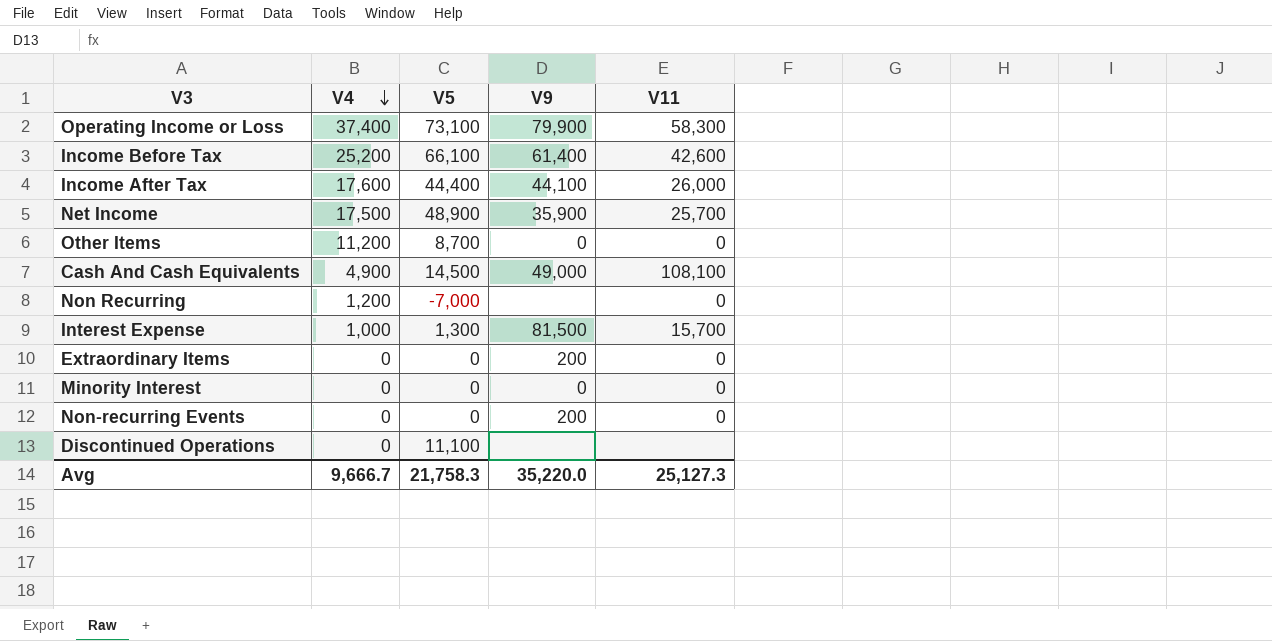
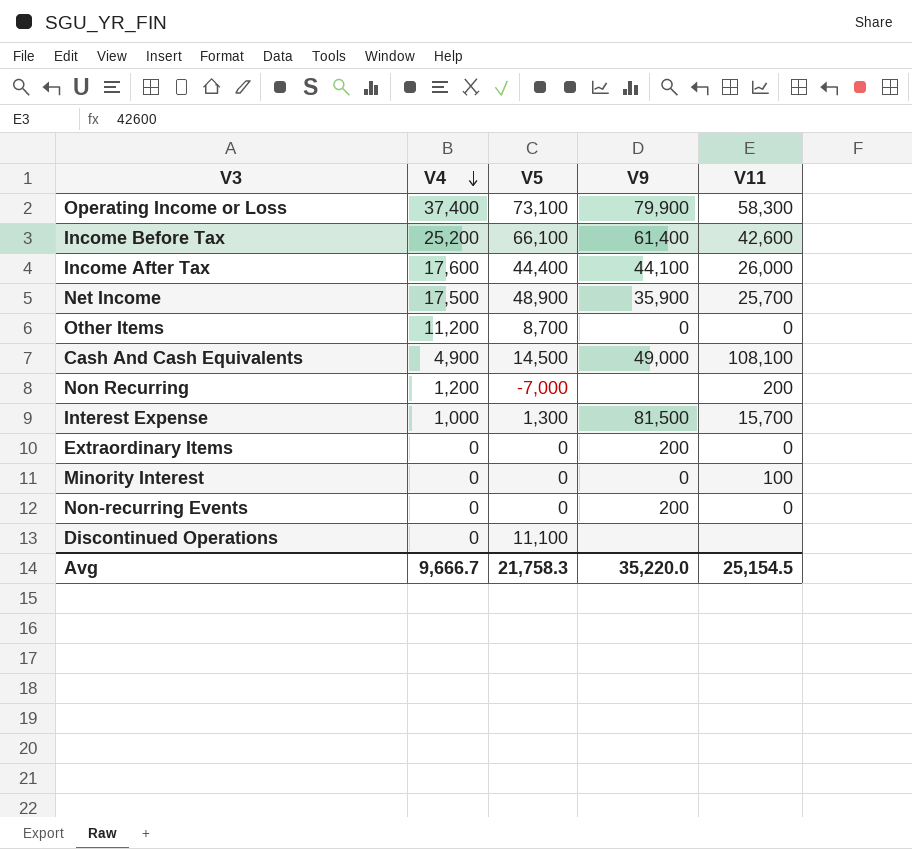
Non Recurring | V11: 0 -> 200
Minority Interest | V11: 0 -> 100
Avg | V11: 25,127.3 -> 25,154.5

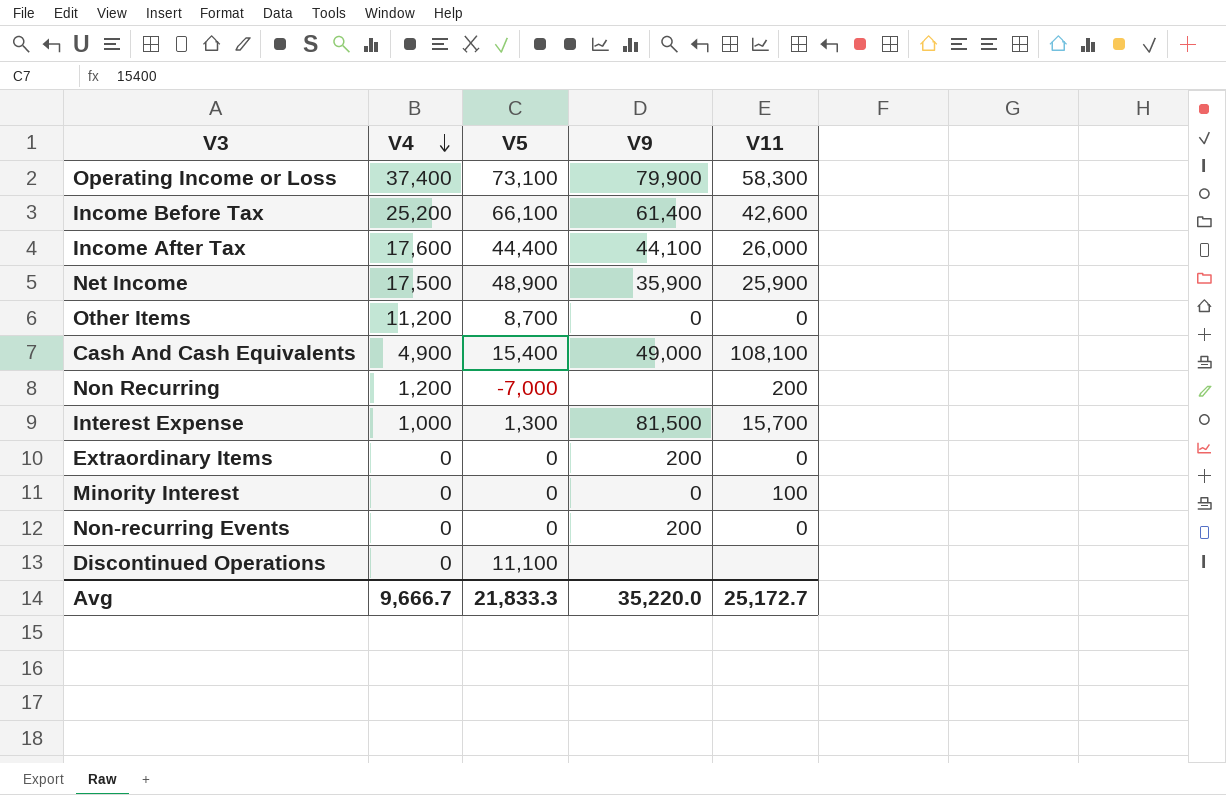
Net Income | V11: 25,700 -> 25,900
Cash And Cash Equivalents | V5: 14,500 -> 15,400
Avg | V5: 21,758.3 -> 21,833.3
Avg | V11: 25,154.5 -> 25,172.7

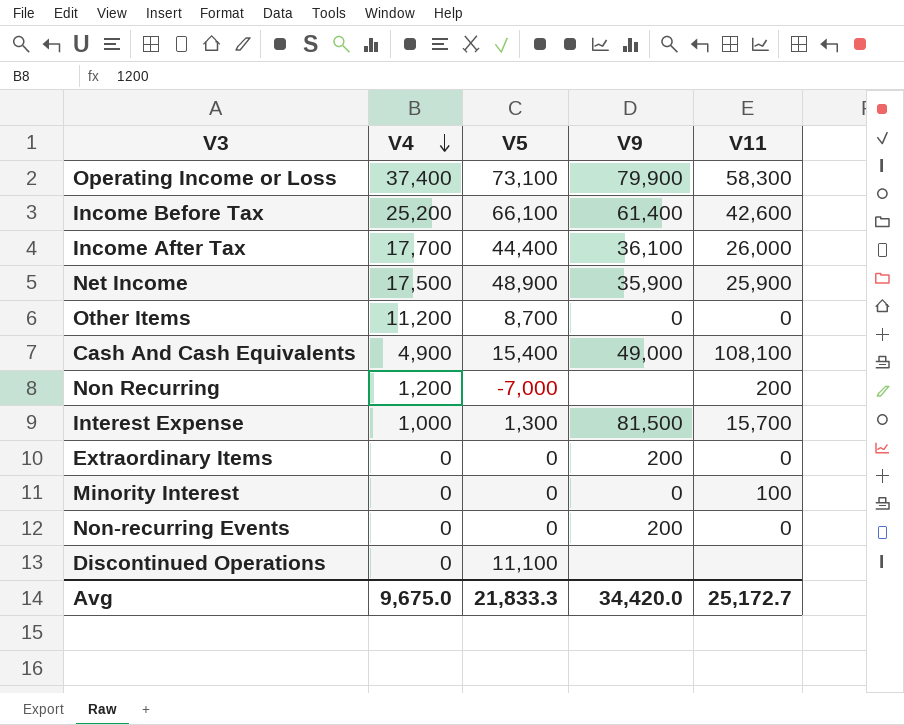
Income After Tax | V4: 17,600 -> 17,700
Income After Tax | V9: 44,100 -> 36,100
Avg | V4: 9,666.7 -> 9,675.0
Avg | V9: 35,220.0 -> 34,420.0

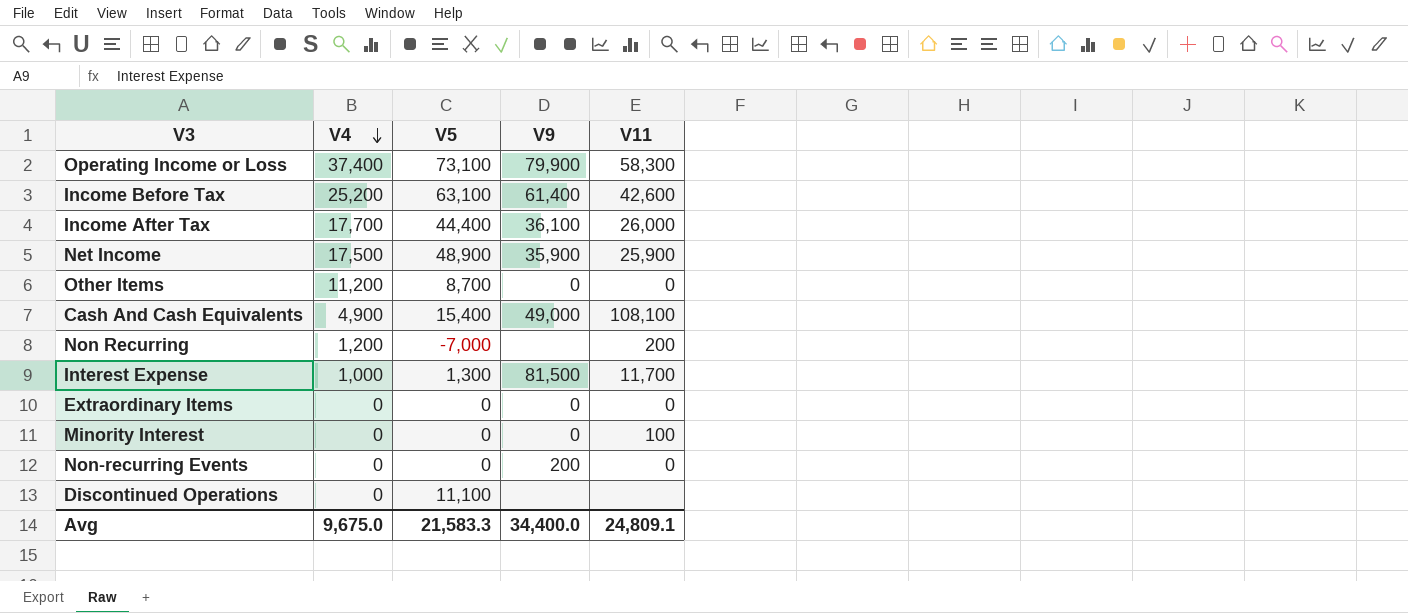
Income Before Tax | V5: 66,100 -> 63,100
Interest Expense | V11: 15,700 -> 11,700
Extraordinary Items | V9: 200 -> 0
Avg | V5: 21,833.3 -> 21,583.3
Avg | V9: 34,420.0 -> 34,400.0
Avg | V11: 25,172.7 -> 24,809.1

